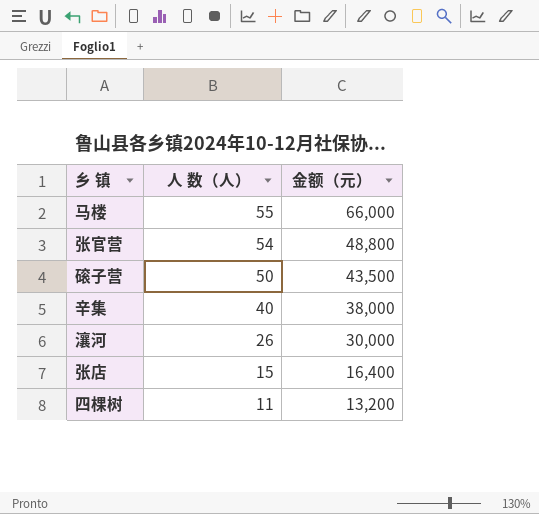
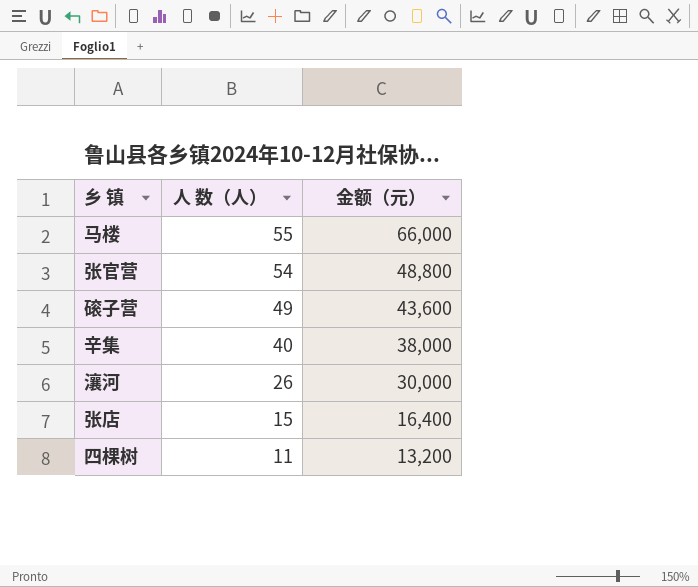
磙子营 | 人 数（人）: 50 -> 49
磙子营 | 金额（元）: 43,500 -> 43,600

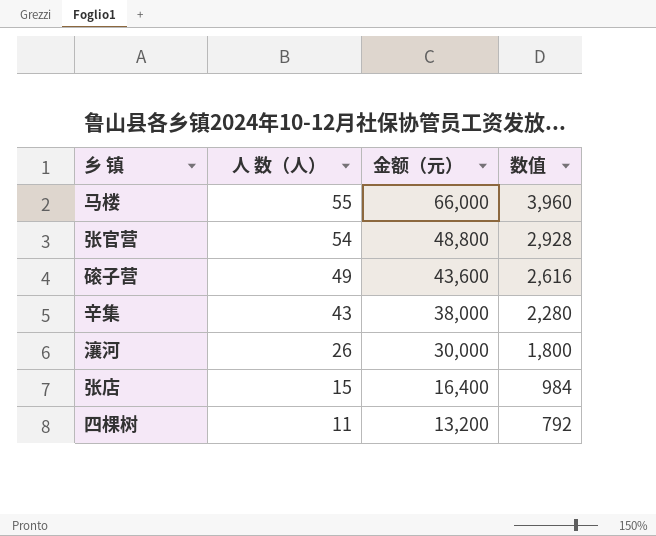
column 数值 | formula: none -> [金额（元）] * 0.06
辛集 | 人 数（人）: 40 -> 43

